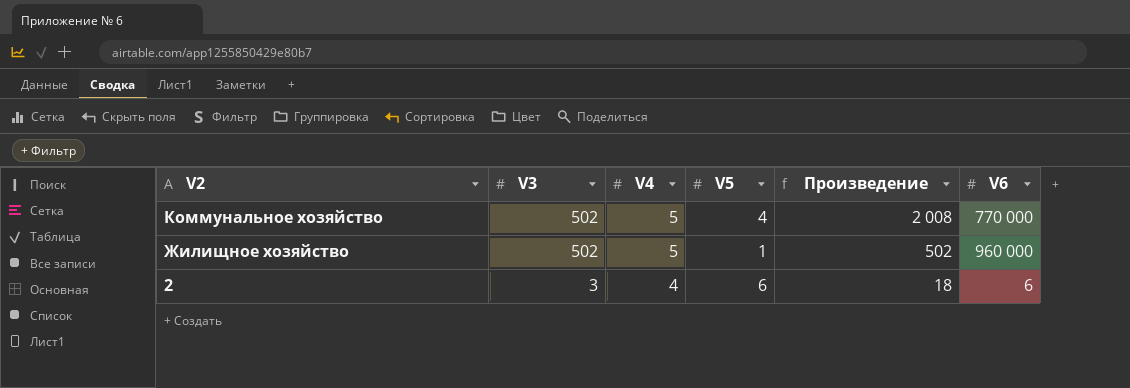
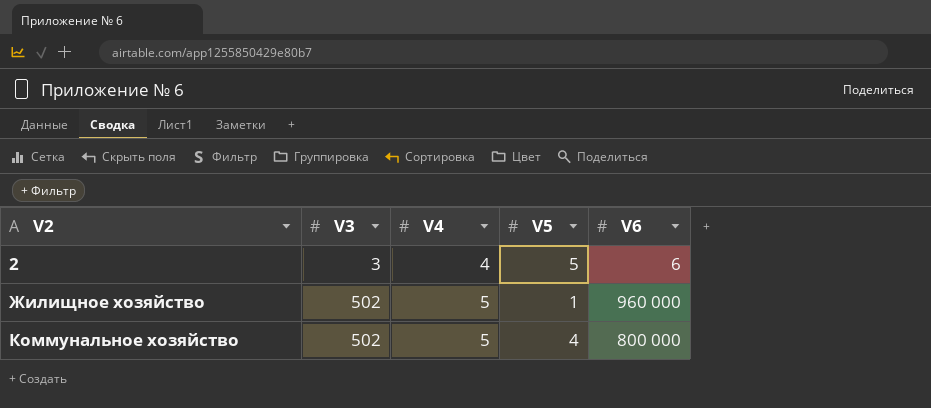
row order: V2 descending -> V2 ascending
column Произведение | formula: [V3] * [V5] -> none
2 | V5: 6 -> 5
Коммунальное хозяйство | V6: 770 000 -> 800 000

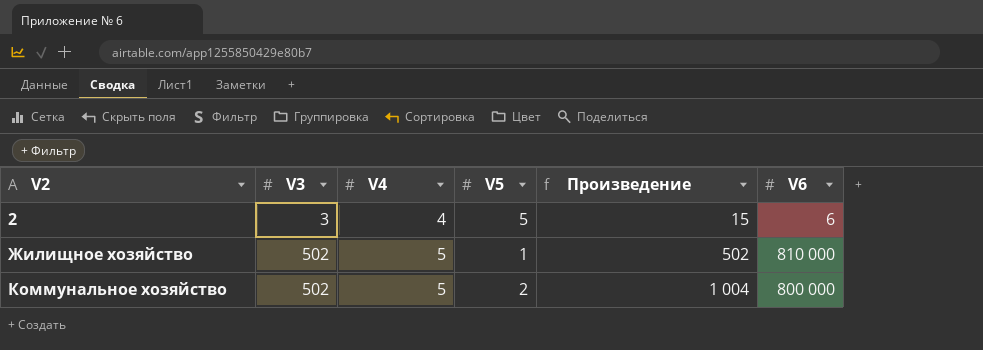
column Произведение | formula: none -> [V3] * [V5]
Жилищное хозяйство | V6: 960 000 -> 810 000
Коммунальное хозяйство | V5: 4 -> 2

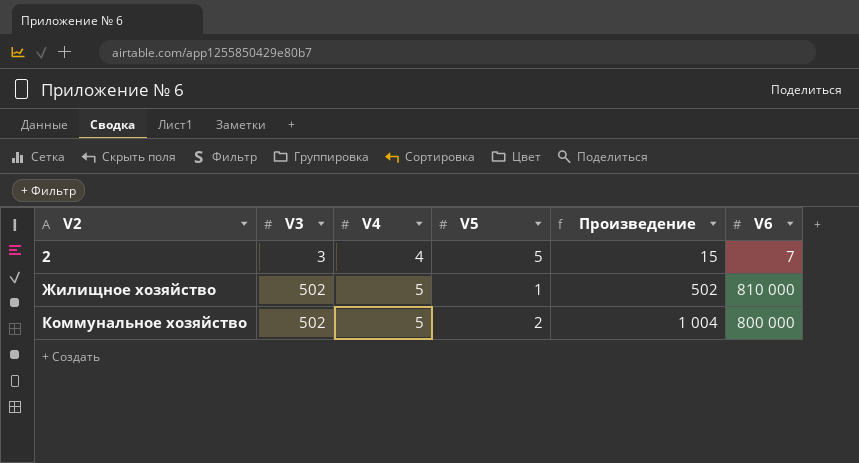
2 | V6: 6 -> 7

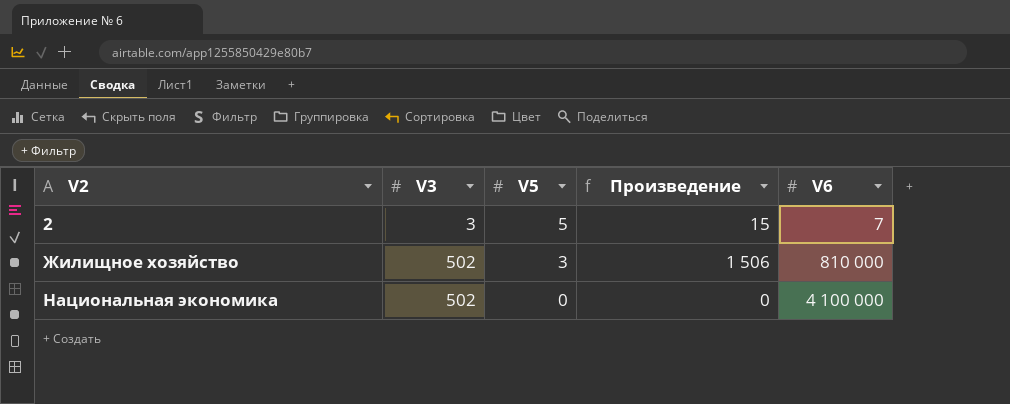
column V4 | position: 3 -> none
row Коммунальное хозяйство: 502 | 5 | 2 | 1 004 | 800 000 -> none
Жилищное хозяйство | V5: 1 -> 3
Жилищное хозяйство | Произведение: 502 -> 1 506
row Национальная экономика: none -> 502 | 0 | 0 | 4 100 000

